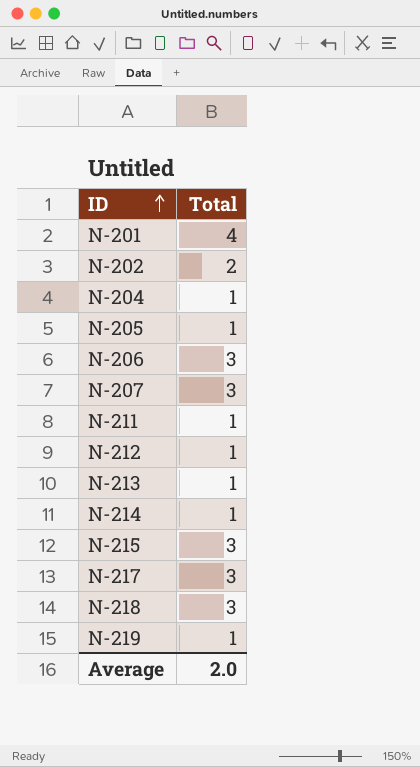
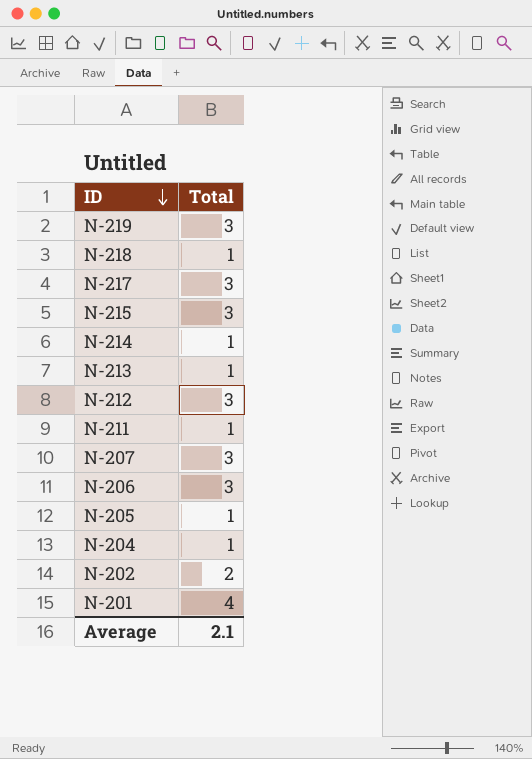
row order: ID ascending -> ID descending
N-219 | Total: 1 -> 3
N-218 | Total: 3 -> 1
N-212 | Total: 1 -> 3
Average | Total: 2.0 -> 2.1

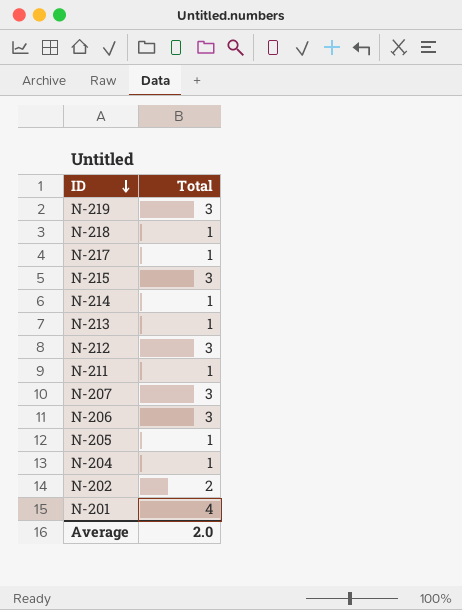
N-217 | Total: 3 -> 1
Average | Total: 2.1 -> 2.0

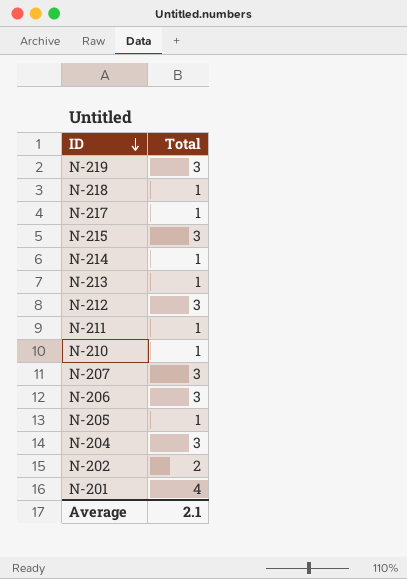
row N-210: none -> 1
N-204 | Total: 1 -> 3
Average | Total: 2.0 -> 2.1

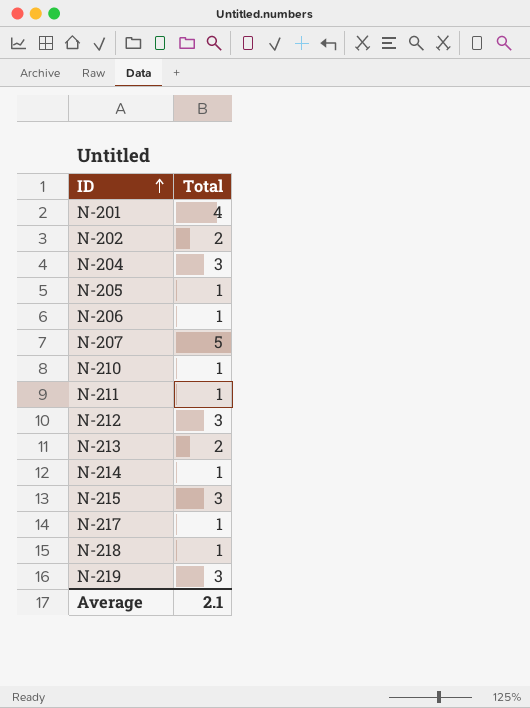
row order: ID descending -> ID ascending
N-206 | Total: 3 -> 1
N-207 | Total: 3 -> 5
N-213 | Total: 1 -> 2

